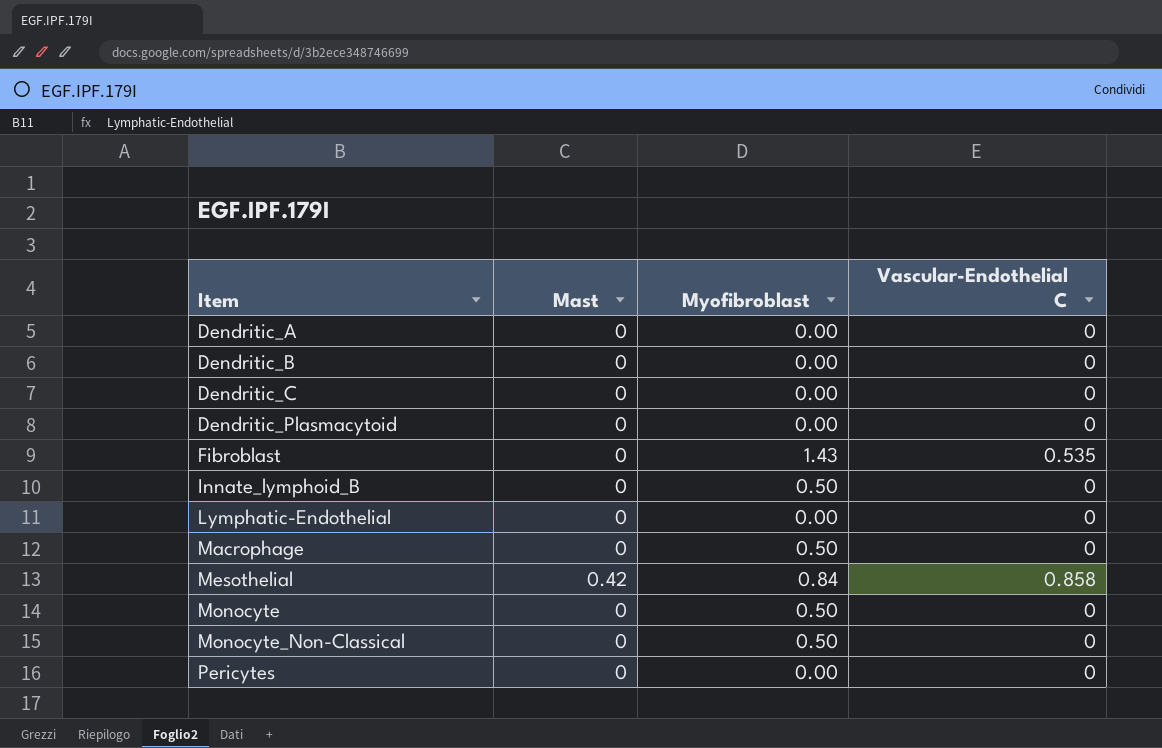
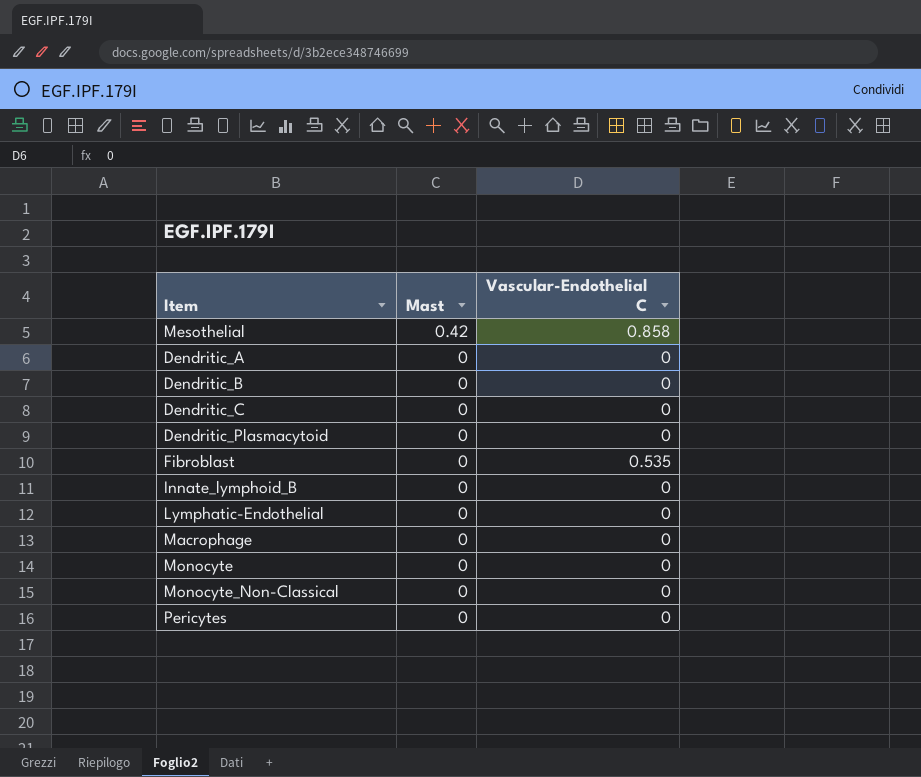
row order: Item ascending -> Mast descending
column Myofibroblast | position: 3 -> none

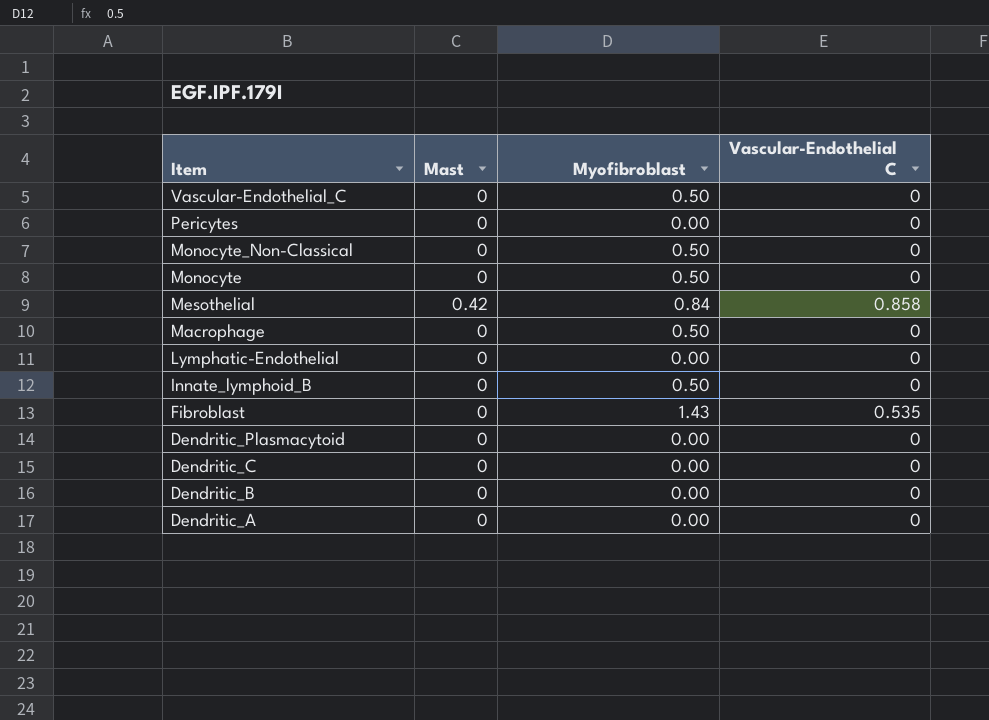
row order: Mast descending -> Item descending
column Myofibroblast | position: none -> 3
row Vascular-Endothelial_C: none -> 0 | 0.50 | 0

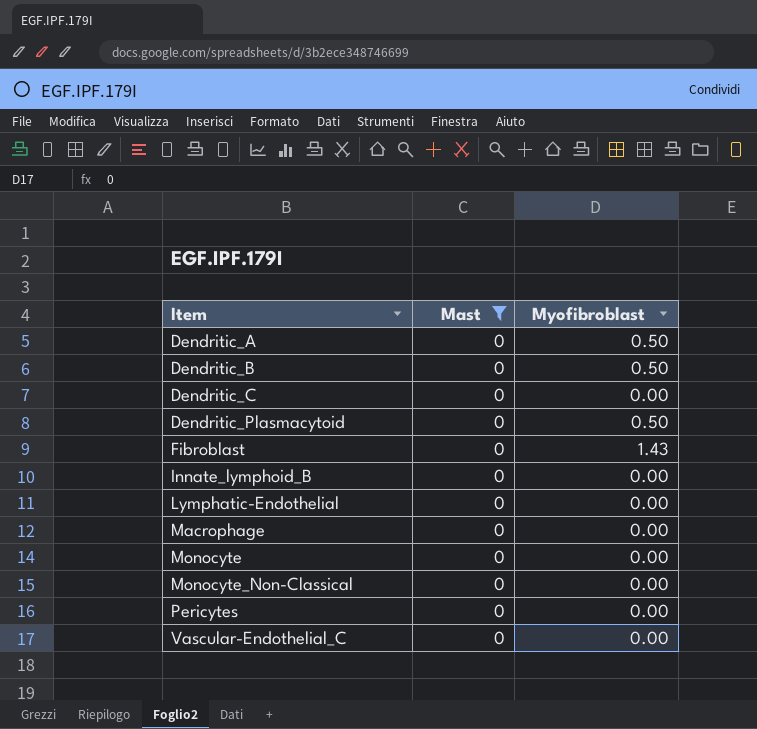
filter: none -> Mast = 0
row order: Item descending -> Item ascending
column Vascular-Endothelial C | position: 4 -> none
Dendritic_A | Myofibroblast: 0.00 -> 0.50
Dendritic_B | Myofibroblast: 0.00 -> 0.50
Dendritic_Plasmacytoid | Myofibroblast: 0.00 -> 0.50
Innate_lymphoid_B | Myofibroblast: 0.50 -> 0.00
Macrophage | Myofibroblast: 0.50 -> 0.00
Monocyte | Myofibroblast: 0.50 -> 0.00
Monocyte_Non-Classical | Myofibroblast: 0.50 -> 0.00
Vascular-Endothelial_C | Myofibroblast: 0.50 -> 0.00

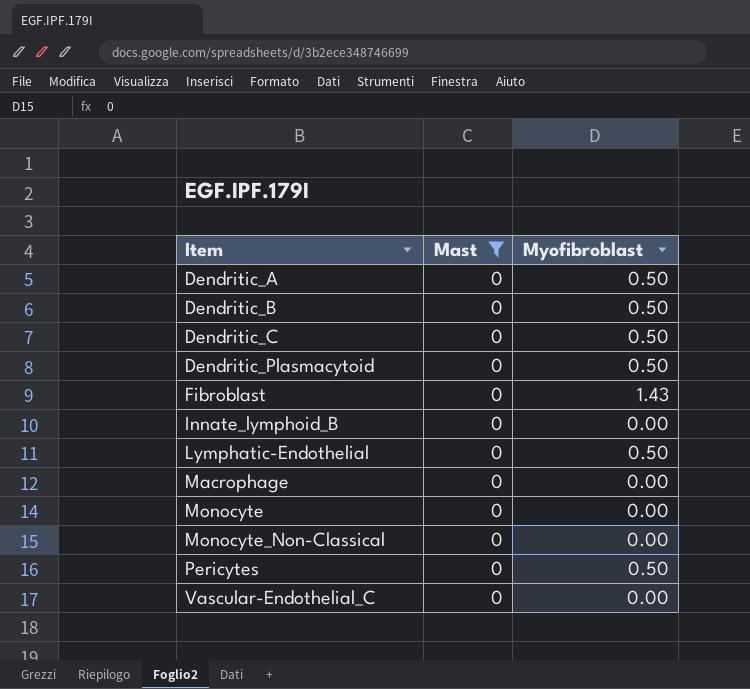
Dendritic_C | Myofibroblast: 0.00 -> 0.50
Lymphatic-Endothelial | Myofibroblast: 0.00 -> 0.50
Pericytes | Myofibroblast: 0.00 -> 0.50

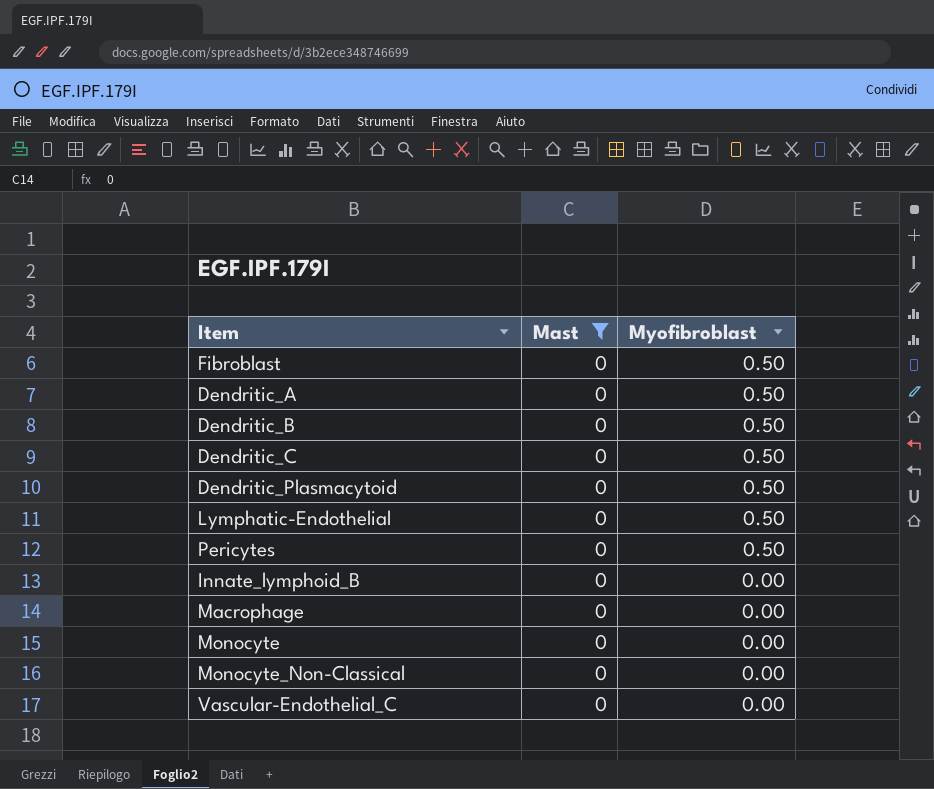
row order: Item ascending -> Myofibroblast descending
Fibroblast | Myofibroblast: 1.43 -> 0.50

